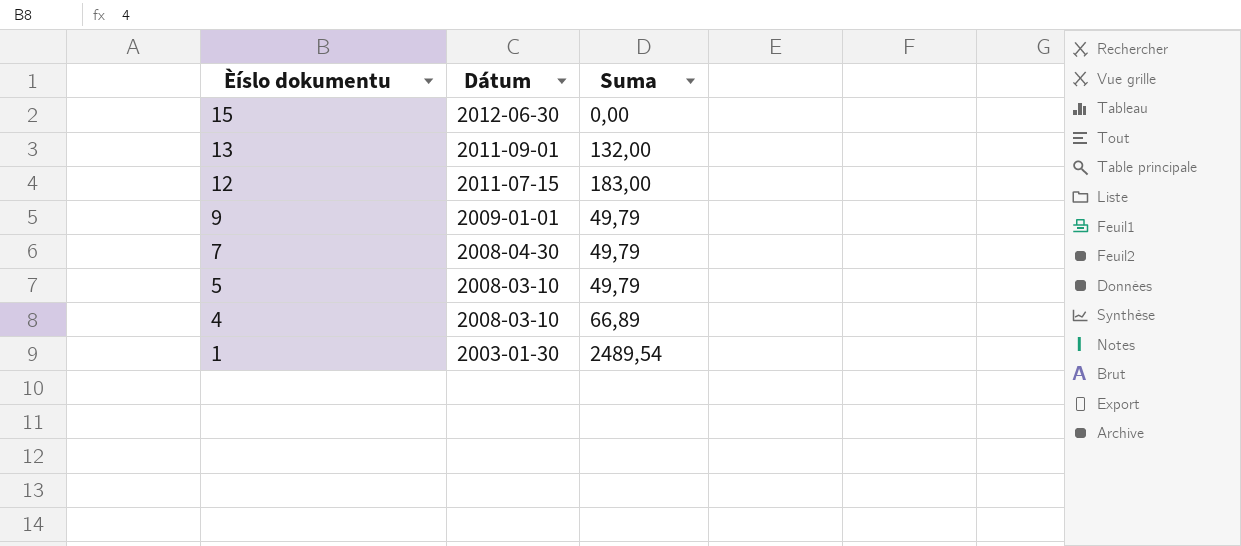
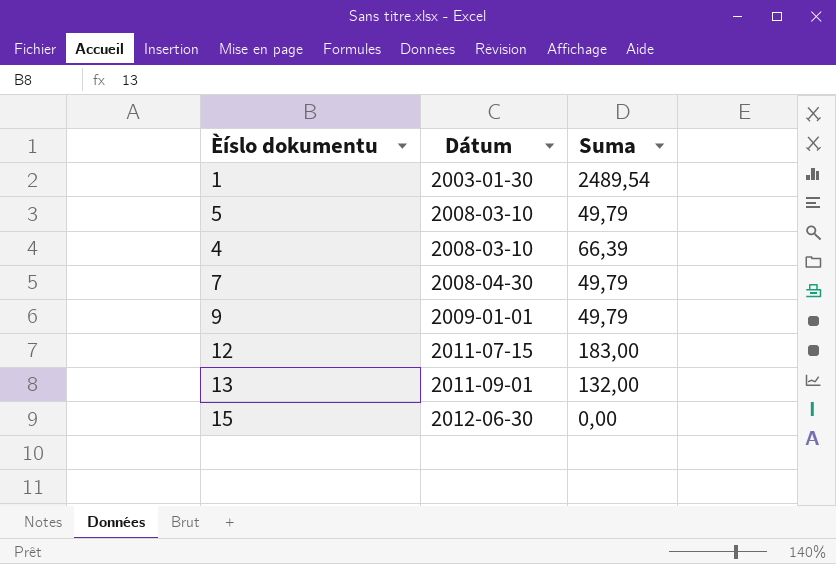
row order: Èíslo dokumentu descending -> Dátum ascending
4 | Suma: 66,89 -> 66,39

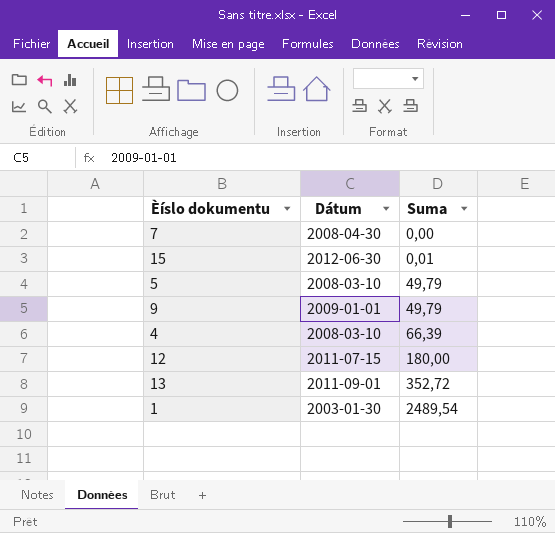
row order: Dátum ascending -> Suma ascending
7 | Suma: 49,79 -> 0,00
15 | Suma: 0,00 -> 0,01
12 | Suma: 183,00 -> 180,00
13 | Suma: 132,00 -> 352,72

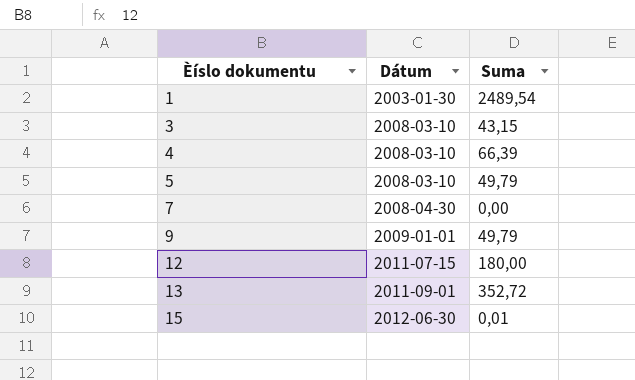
row order: Suma ascending -> Èíslo dokumentu ascending
row 3: none -> 2008-03-10 | 43,15

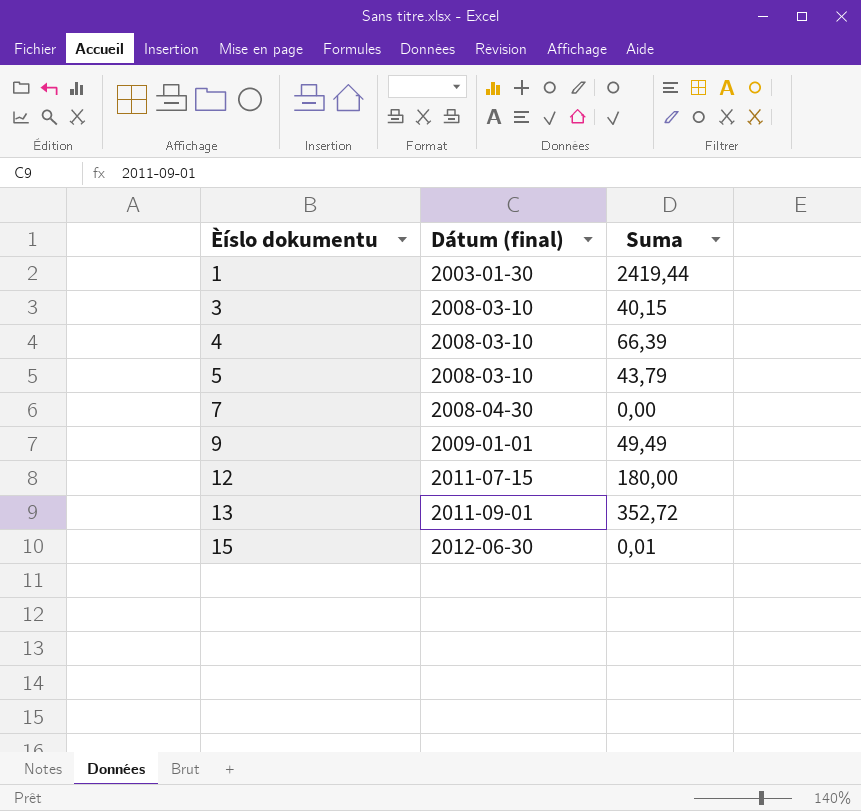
column name: Dátum -> Dátum (final)
1 | Suma: 2489,54 -> 2419,44
3 | Suma: 43,15 -> 40,15
5 | Suma: 49,79 -> 43,79
9 | Suma: 49,79 -> 49,49

